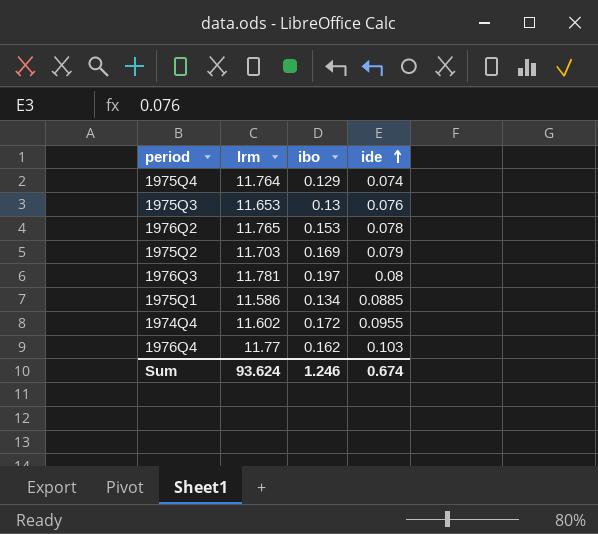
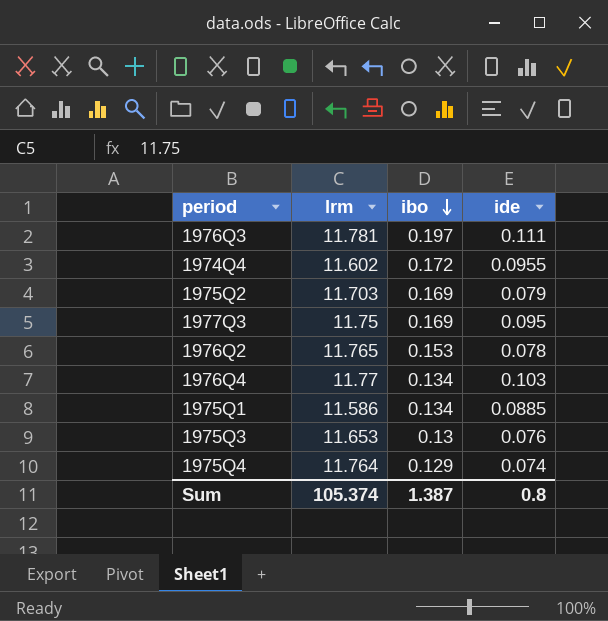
row order: ide ascending -> ibo descending
1976Q3 | ide: 0.08 -> 0.111
row 1977Q3: none -> 11.75 | 0.169 | 0.095
1976Q4 | ibo: 0.162 -> 0.134
Sum | lrm: 93.624 -> 105.374
Sum | ibo: 1.246 -> 1.387
Sum | ide: 0.674 -> 0.8

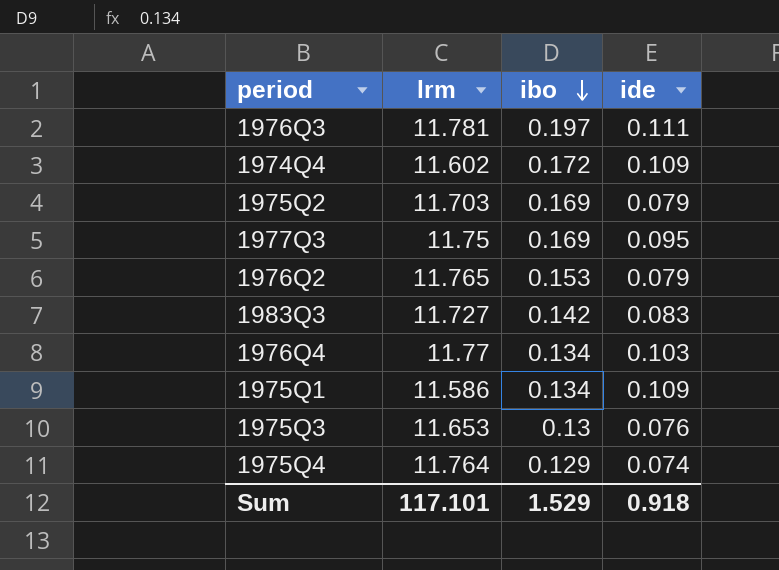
1974Q4 | ide: 0.0955 -> 0.109
1976Q2 | ide: 0.078 -> 0.079
row 1983Q3: none -> 11.727 | 0.142 | 0.083
1975Q1 | ide: 0.0885 -> 0.109
Sum | lrm: 105.374 -> 117.101
Sum | ibo: 1.387 -> 1.529
Sum | ide: 0.8 -> 0.918

